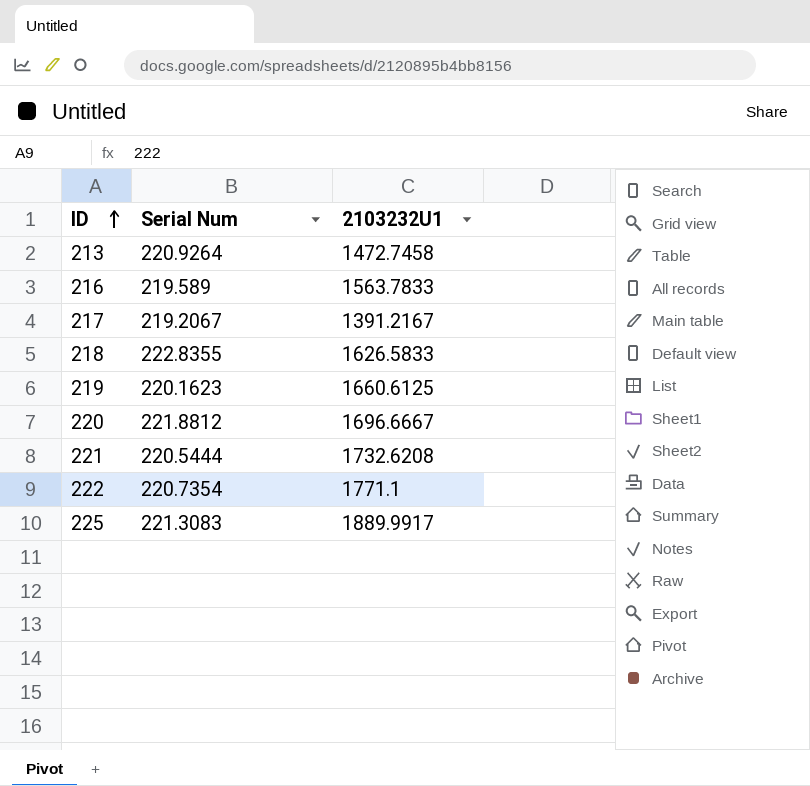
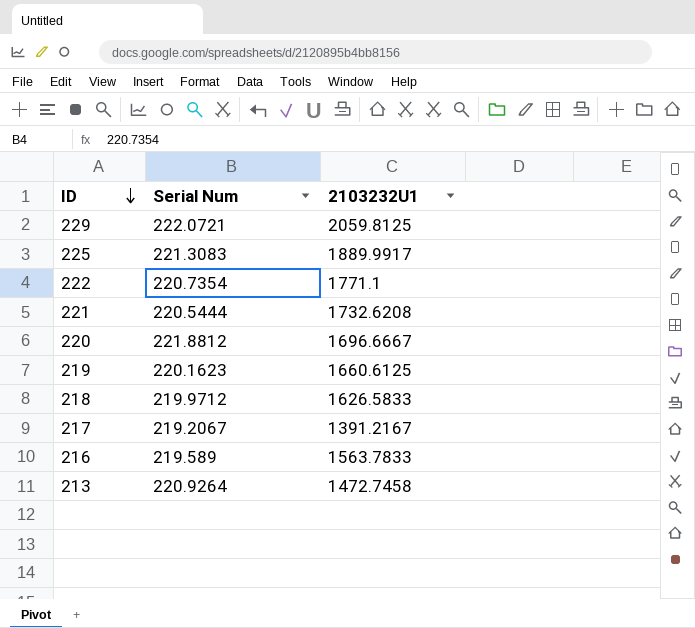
row order: ID ascending -> ID descending
row 229: none -> 222.0721 | 2059.8125
218 | Serial Num: 222.8355 -> 219.9712

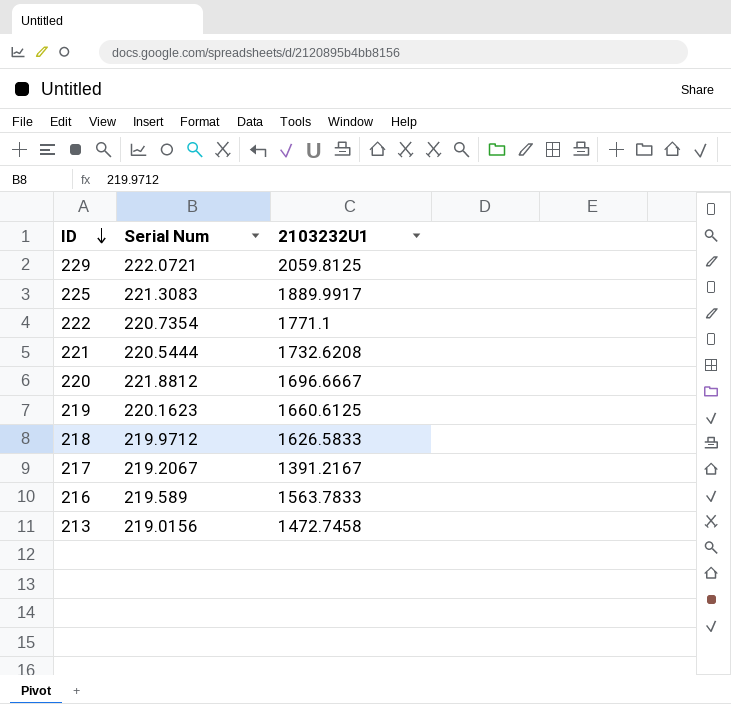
213 | Serial Num: 220.9264 -> 219.0156

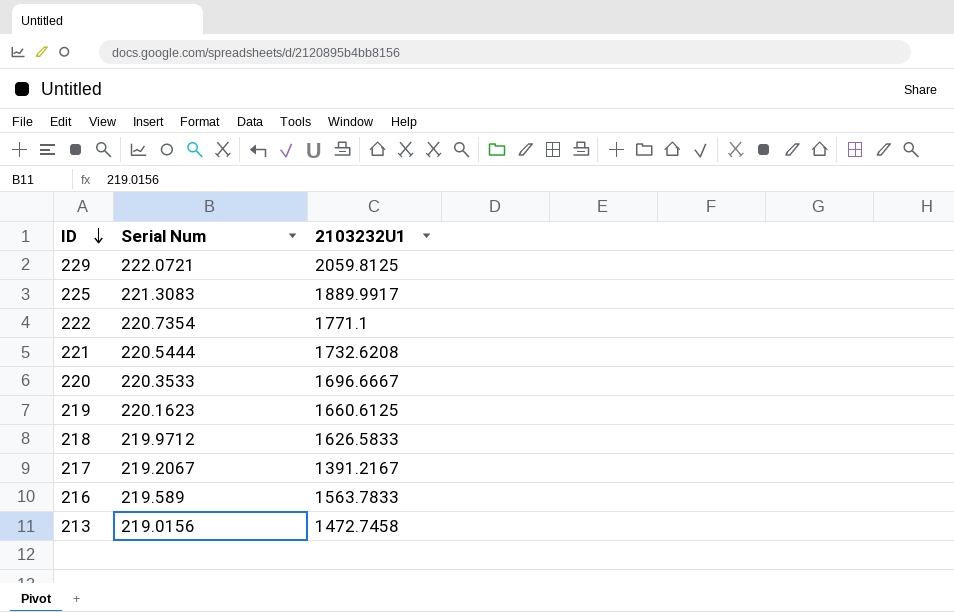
220 | Serial Num: 221.8812 -> 220.3533

